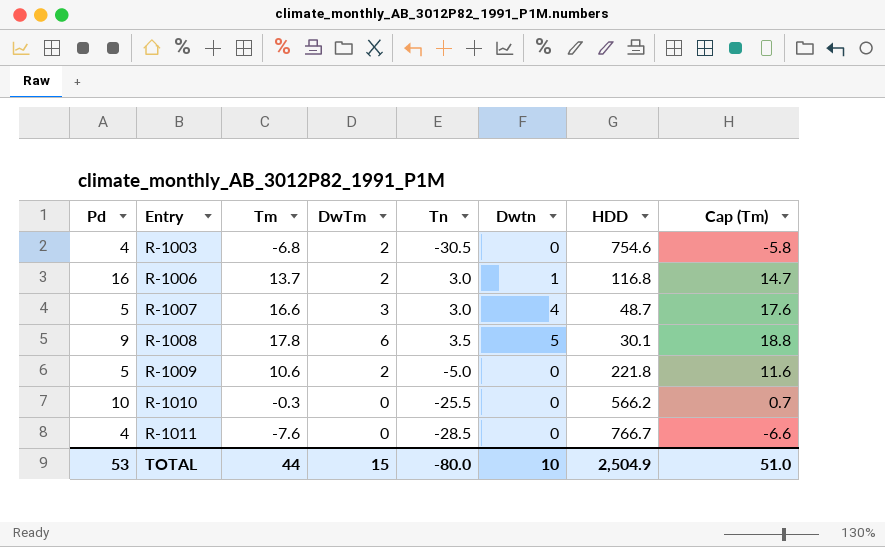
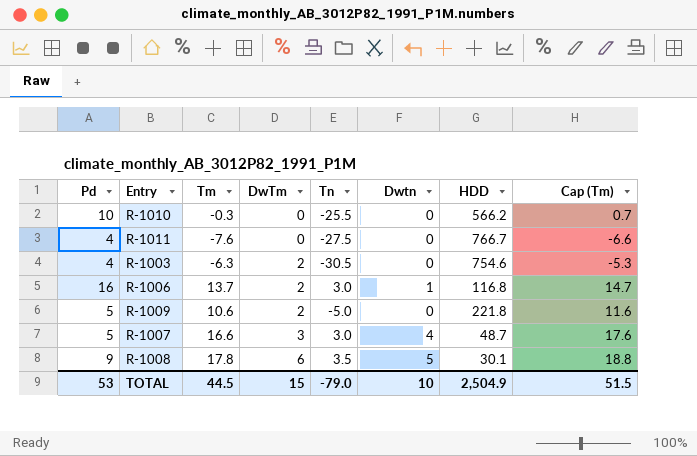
row order: Entry ascending -> DwTm ascending
R-1011 | Tn: -28.5 -> -27.5
R-1003 | Tm: -6.8 -> -6.3
R-1003 | Cap (Tm): -5.8 -> -5.3
TOTAL | Tm: 44 -> 44.5
TOTAL | Tn: -80.0 -> -79.0
TOTAL | Cap (Tm): 51.0 -> 51.5

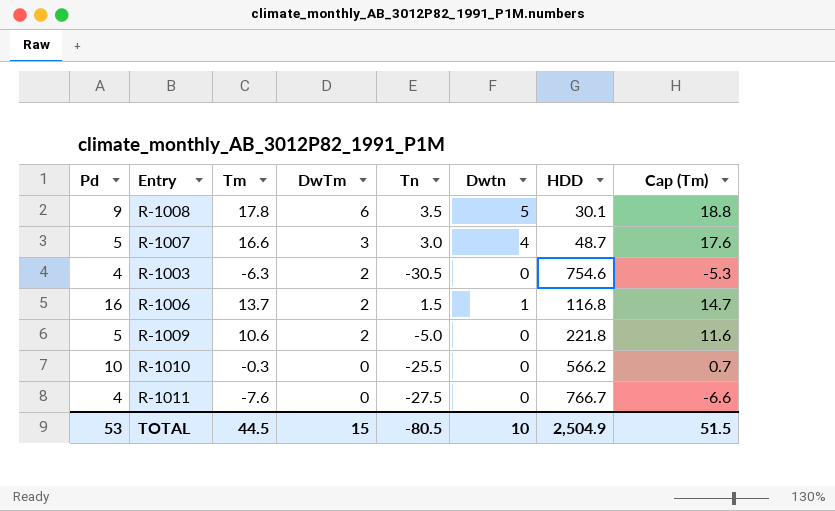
row order: DwTm ascending -> DwTm descending
R-1006 | Tn: 3.0 -> 1.5
TOTAL | Tn: -79.0 -> -80.5

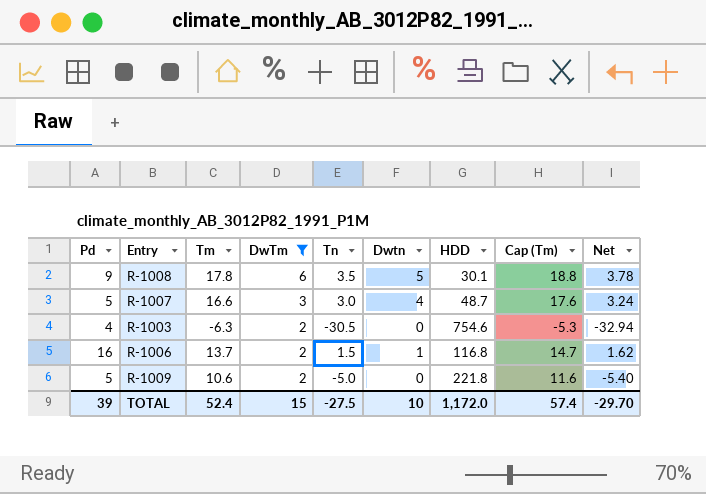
filter: none -> DwTm != 0
column Net | formula: none -> [Tn] * 1.08
TOTAL | Pd: 53 -> 39
TOTAL | Tm: 44.5 -> 52.4
TOTAL | Tn: -80.5 -> -27.5
TOTAL | HDD: 2,504.9 -> 1,172.0
TOTAL | Cap (Tm): 51.5 -> 57.4

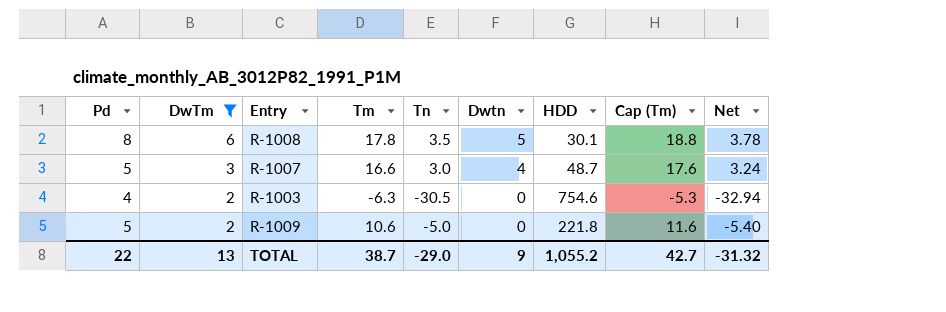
column DwTm | position: 4 -> 2
row R-1006: 16 | 13.7 | 2 | 1.5 | 1 | 116.8 | 14.7 | 1.62 -> none
R-1008 | Pd: 9 -> 8
TOTAL | Pd: 39 -> 22
TOTAL | DwTm: 15 -> 13
TOTAL | Tm: 52.4 -> 38.7
TOTAL | Tn: -27.5 -> -29.0
TOTAL | Dwtn: 10 -> 9
TOTAL | HDD: 1,172.0 -> 1,055.2
TOTAL | Cap (Tm): 57.4 -> 42.7
TOTAL | Net: -29.70 -> -31.32

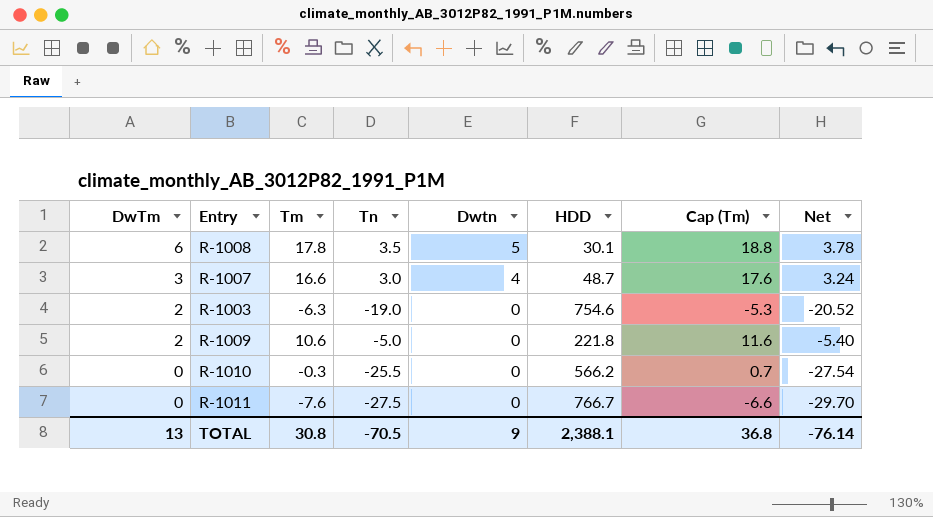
filter: DwTm != 0 -> none
column Pd | position: 1 -> none
R-1003 | Tn: -30.5 -> -19.0
R-1003 | Net: -32.94 -> -20.52
TOTAL | Tm: 38.7 -> 30.8
TOTAL | Tn: -29.0 -> -70.5
TOTAL | HDD: 1,055.2 -> 2,388.1
TOTAL | Cap (Tm): 42.7 -> 36.8
TOTAL | Net: -31.32 -> -76.14

